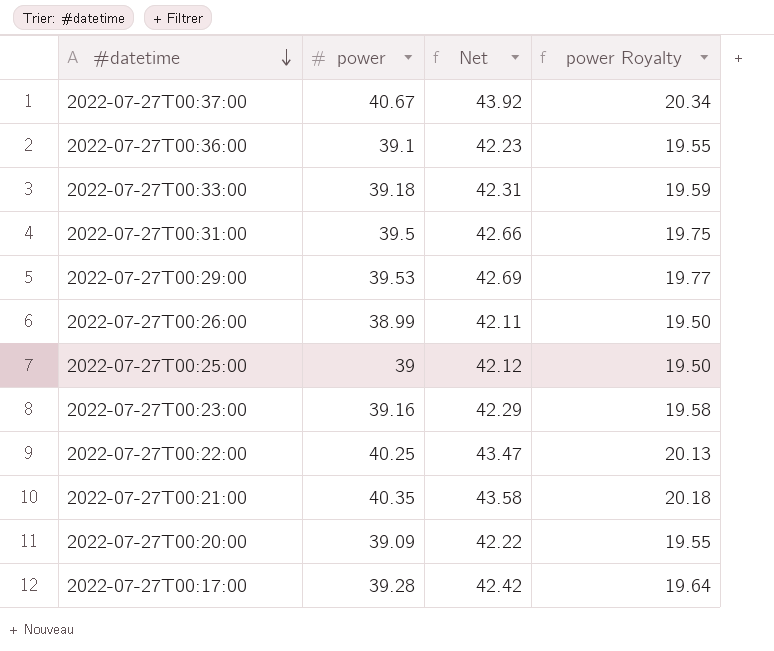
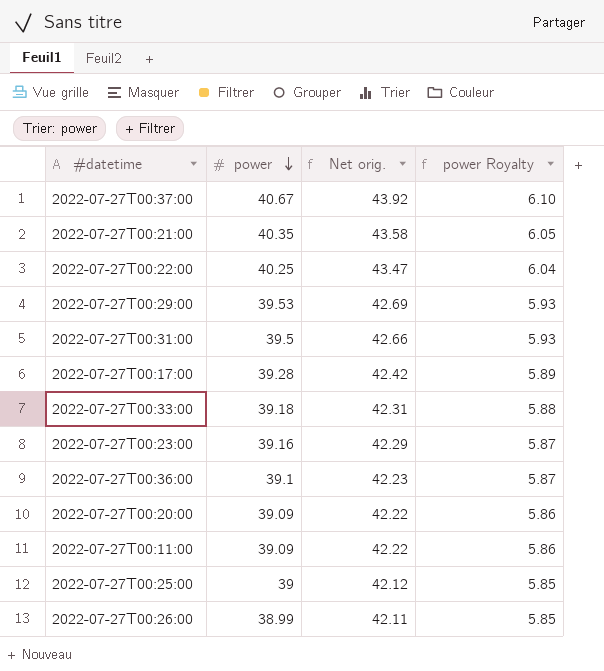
row order: #datetime descending -> power descending
column name: Net -> Net orig.
column power Royalty | formula: [power] * 0.5 -> [power] * 0.15
row 2022-07-27T00:11:00: none -> 39.09 | 42.22 | 5.86

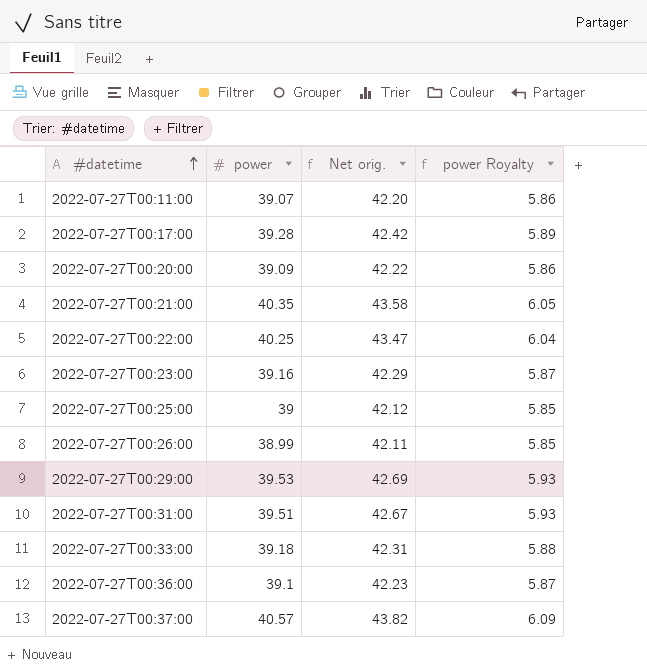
row order: power descending -> #datetime ascending
2022-07-27T00:11:00 | power: 39.09 -> 39.07
2022-07-27T00:11:00 | Net orig.: 42.22 -> 42.20
2022-07-27T00:31:00 | power: 39.5 -> 39.51
2022-07-27T00:31:00 | Net orig.: 42.66 -> 42.67
2022-07-27T00:37:00 | power: 40.67 -> 40.57
2022-07-27T00:37:00 | Net orig.: 43.92 -> 43.82
2022-07-27T00:37:00 | power Royalty: 6.10 -> 6.09

